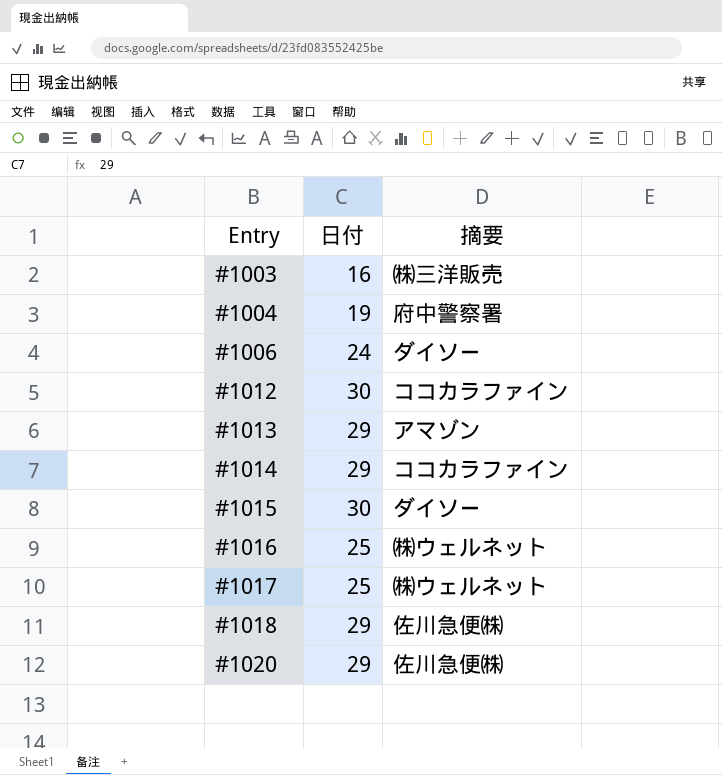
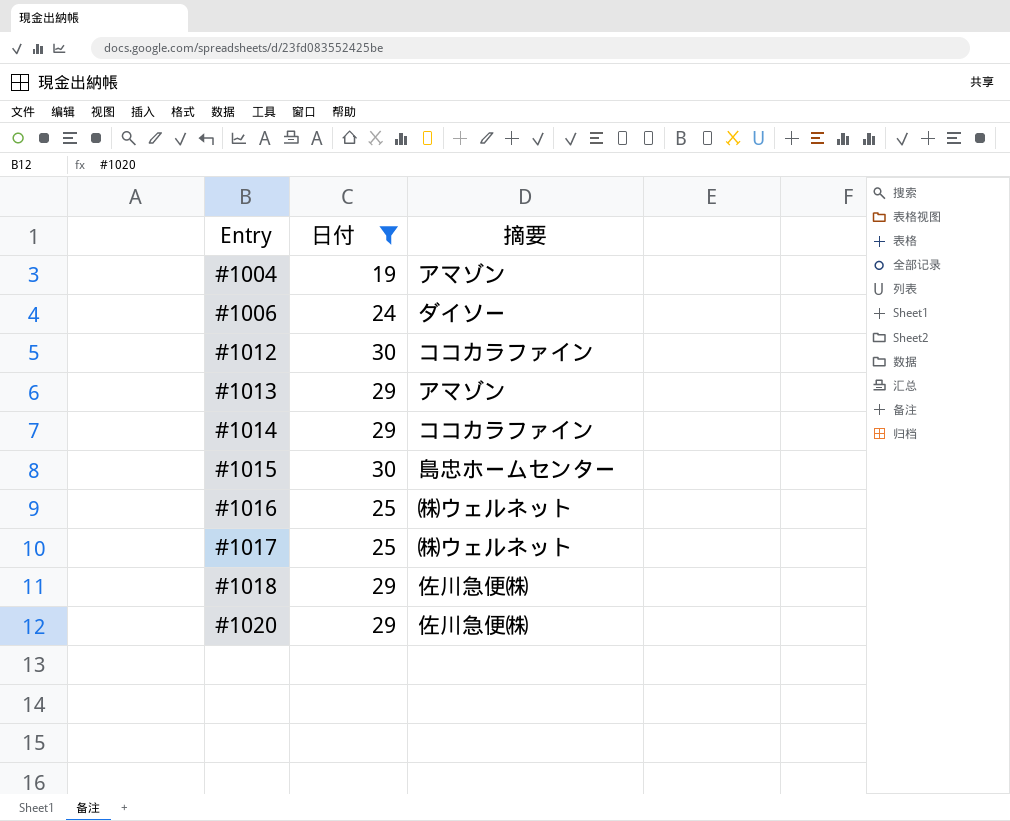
filter: none -> 日付 != 16
#1004 | 摘要: 府中警察署 -> アマゾン
#1015 | 摘要: ダイソー -> 島忠ホームセンター

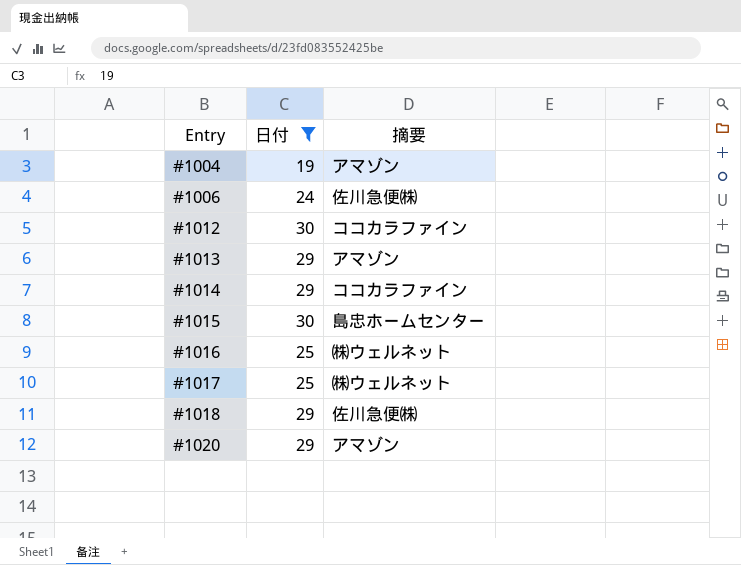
#1006 | 摘要: ダイソー -> 佐川急便㈱
#1020 | 摘要: 佐川急便㈱ -> アマゾン

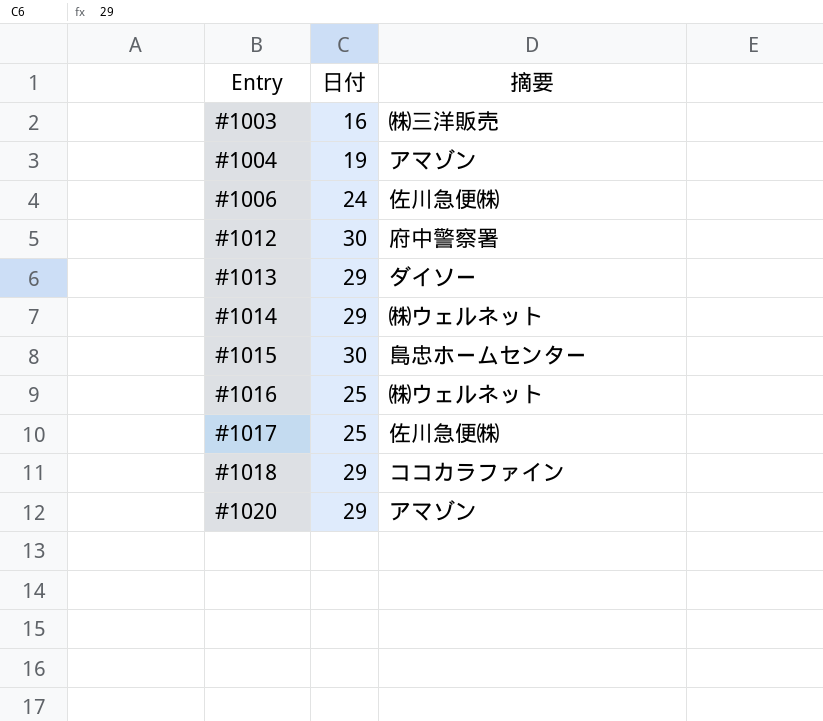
filter: 日付 != 16 -> none
#1012 | 摘要: ココカラファイン -> 府中警察署
#1013 | 摘要: アマゾン -> ダイソー
#1014 | 摘要: ココカラファイン -> ㈱ウェルネット
#1017 | 摘要: ㈱ウェルネット -> 佐川急便㈱
#1018 | 摘要: 佐川急便㈱ -> ココカラファイン

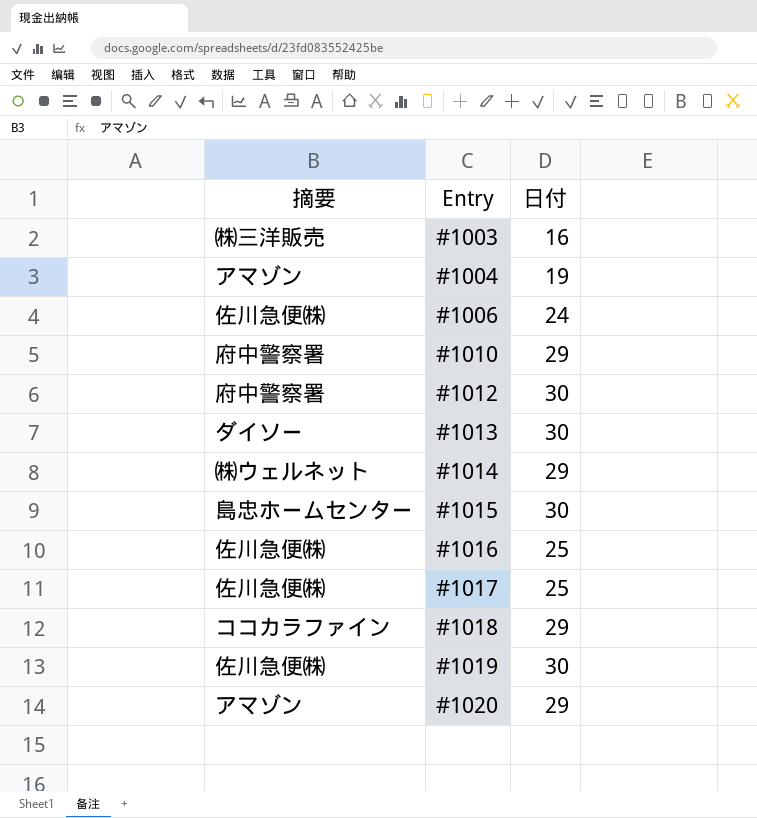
column 摘要 | position: 3 -> 1
row #1010: none -> 府中警察署 | 29
#1013 | 日付: 29 -> 30
#1016 | 摘要: ㈱ウェルネット -> 佐川急便㈱
row #1019: none -> 佐川急便㈱ | 30

